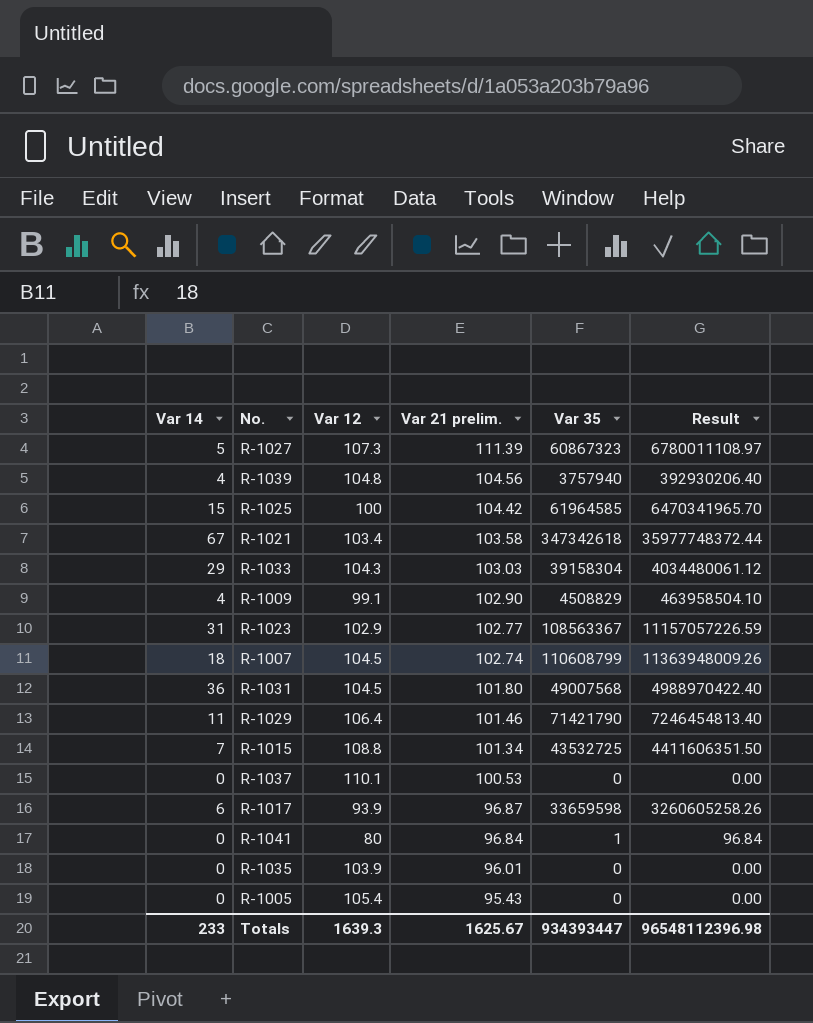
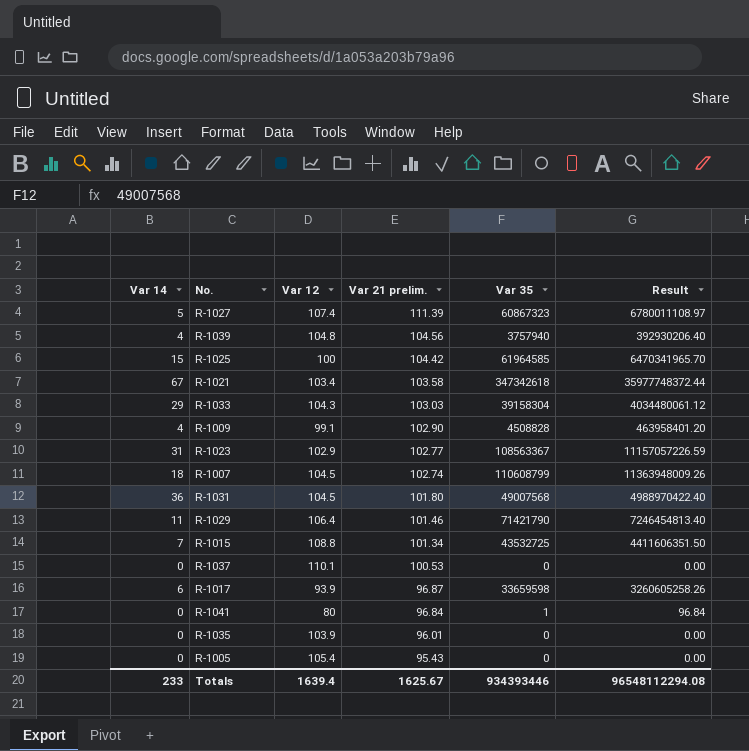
R-1027 | Var 12: 107.3 -> 107.4
R-1009 | Var 35: 4508829 -> 4508828
R-1009 | Result: 463958504.10 -> 463958401.20
Totals | Var 12: 1639.3 -> 1639.4
Totals | Var 35: 934393447 -> 934393446
Totals | Result: 96548112396.98 -> 96548112294.08

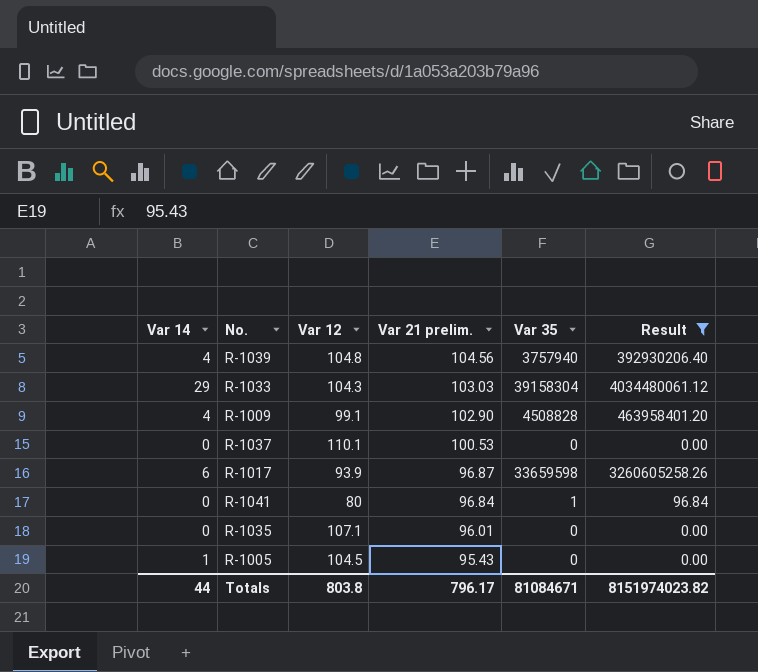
filter: none -> Result <= 4034480061.12
R-1035 | Var 12: 103.9 -> 107.1
R-1005 | Var 14: 0 -> 1
R-1005 | Var 12: 105.4 -> 104.5
Totals | Var 14: 233 -> 44
Totals | Var 12: 1639.4 -> 803.8
Totals | Var 21 prelim.: 1625.67 -> 796.17
Totals | Var 35: 934393446 -> 81084671
Totals | Result: 96548112294.08 -> 8151974023.82

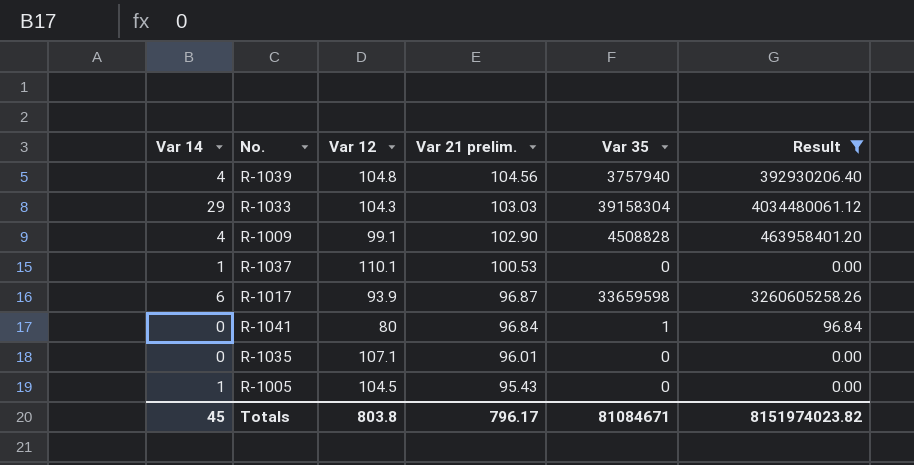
R-1037 | Var 14: 0 -> 1
Totals | Var 14: 44 -> 45

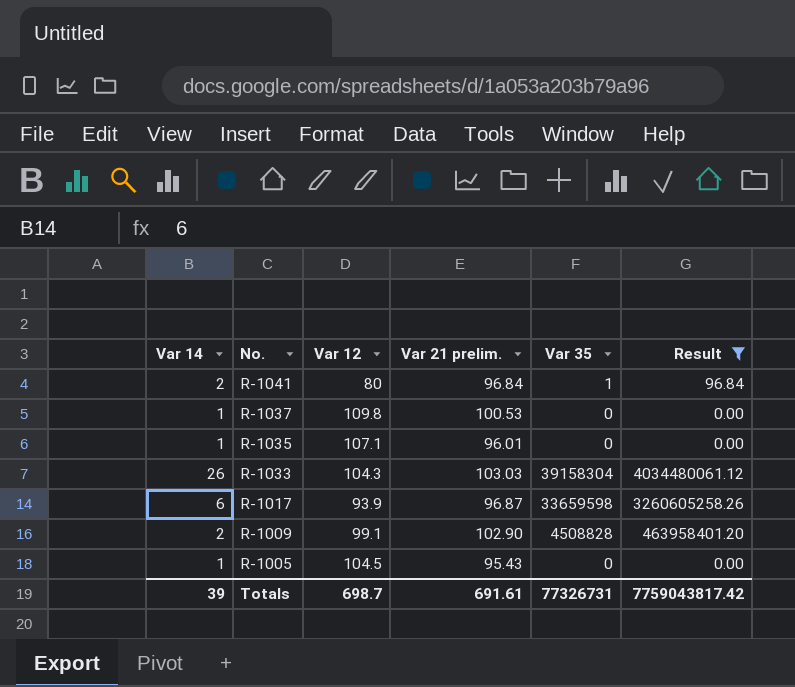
row order: Var 21 prelim. descending -> No. descending
row R-1039: 4 | 104.8 | 104.56 | 3757940 | 392930206.40 -> none
R-1041 | Var 14: 0 -> 2
R-1037 | Var 12: 110.1 -> 109.8
R-1035 | Var 14: 0 -> 1
R-1033 | Var 14: 29 -> 26
R-1009 | Var 14: 4 -> 2
Totals | Var 14: 45 -> 39
Totals | Var 12: 803.8 -> 698.7
Totals | Var 21 prelim.: 796.17 -> 691.61
Totals | Var 35: 81084671 -> 77326731
Totals | Result: 8151974023.82 -> 7759043817.42

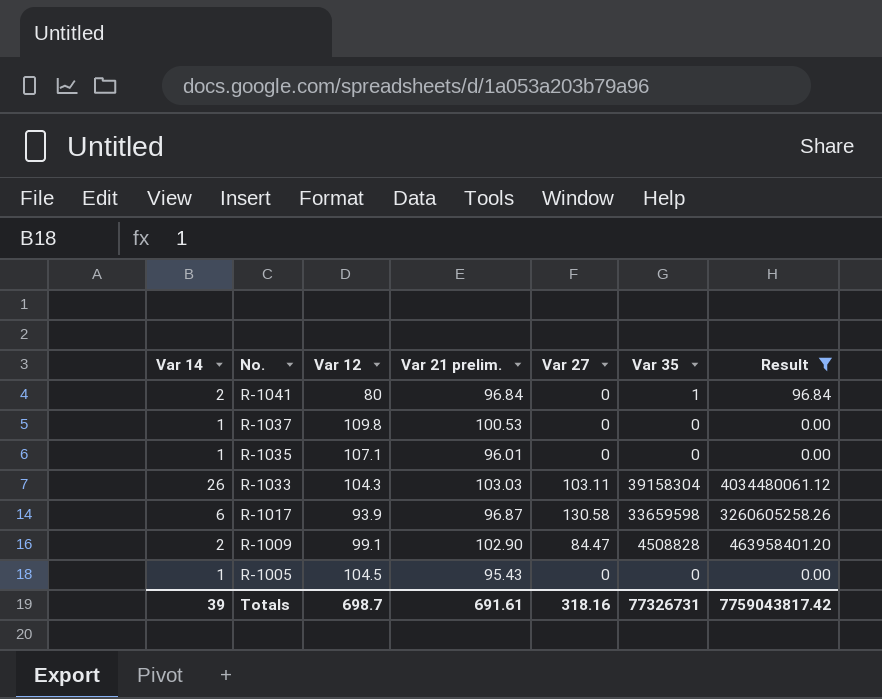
column Var 27 | position: none -> 5

